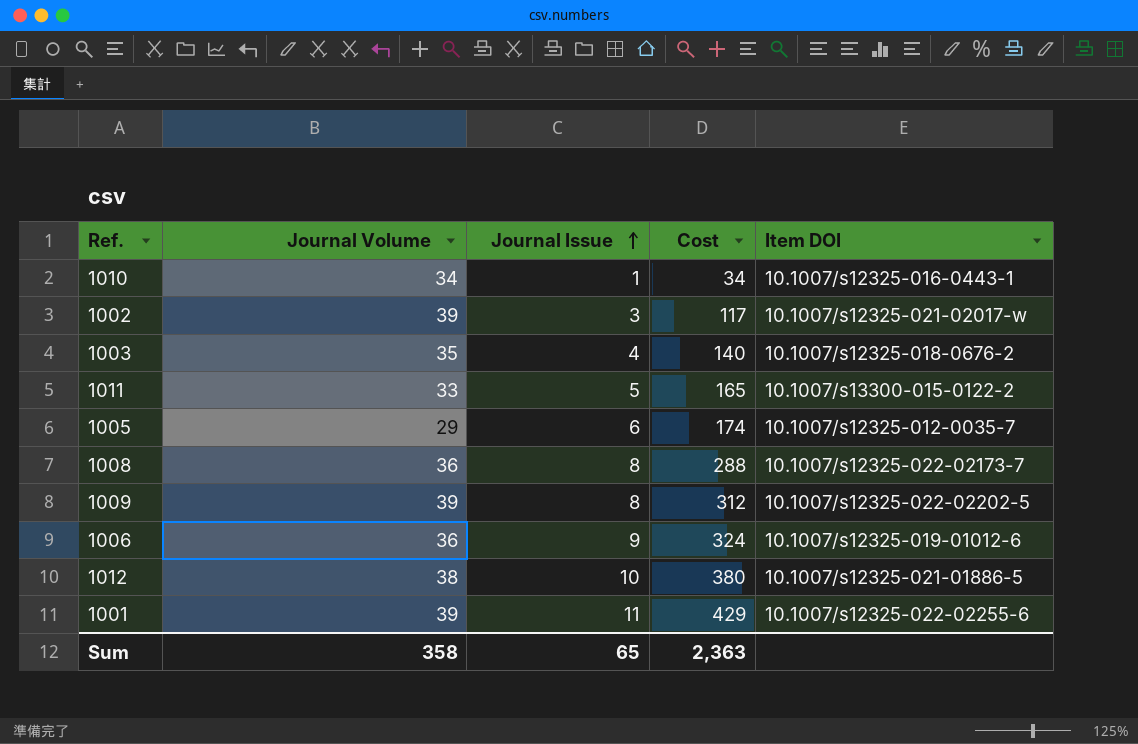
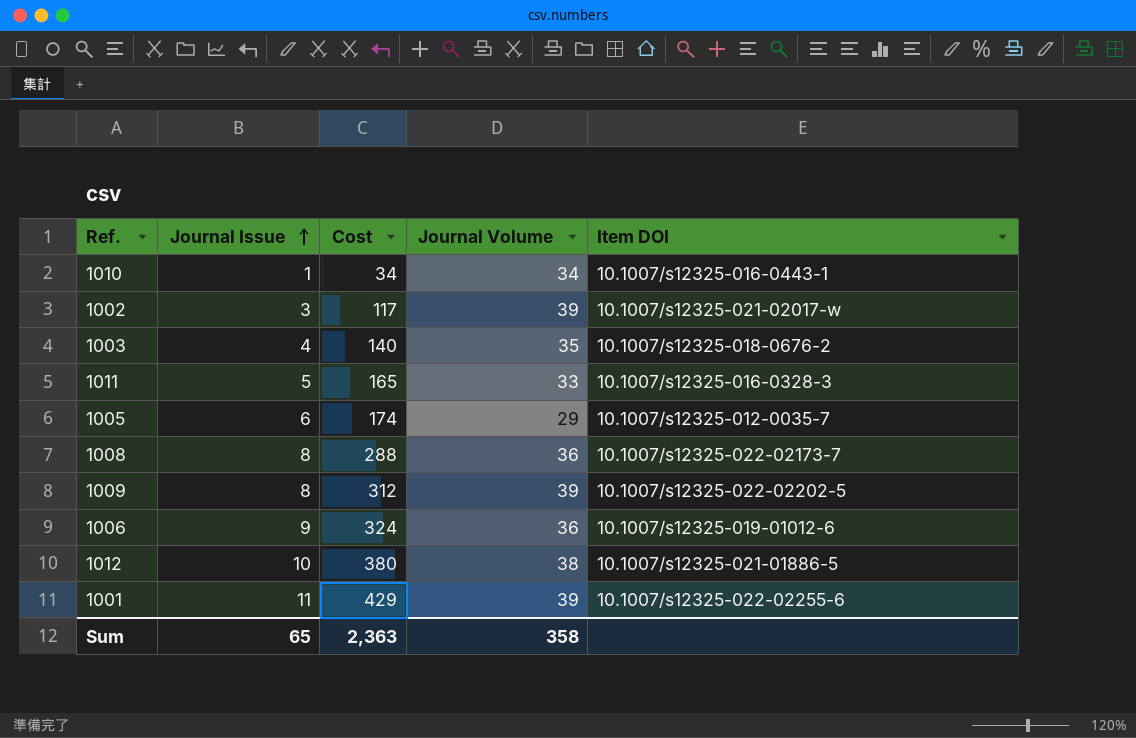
column Journal Volume | position: 2 -> 4
1011 | Item DOI: 10.1007/s13300-015-0122-2 -> 10.1007/s12325-016-0328-3

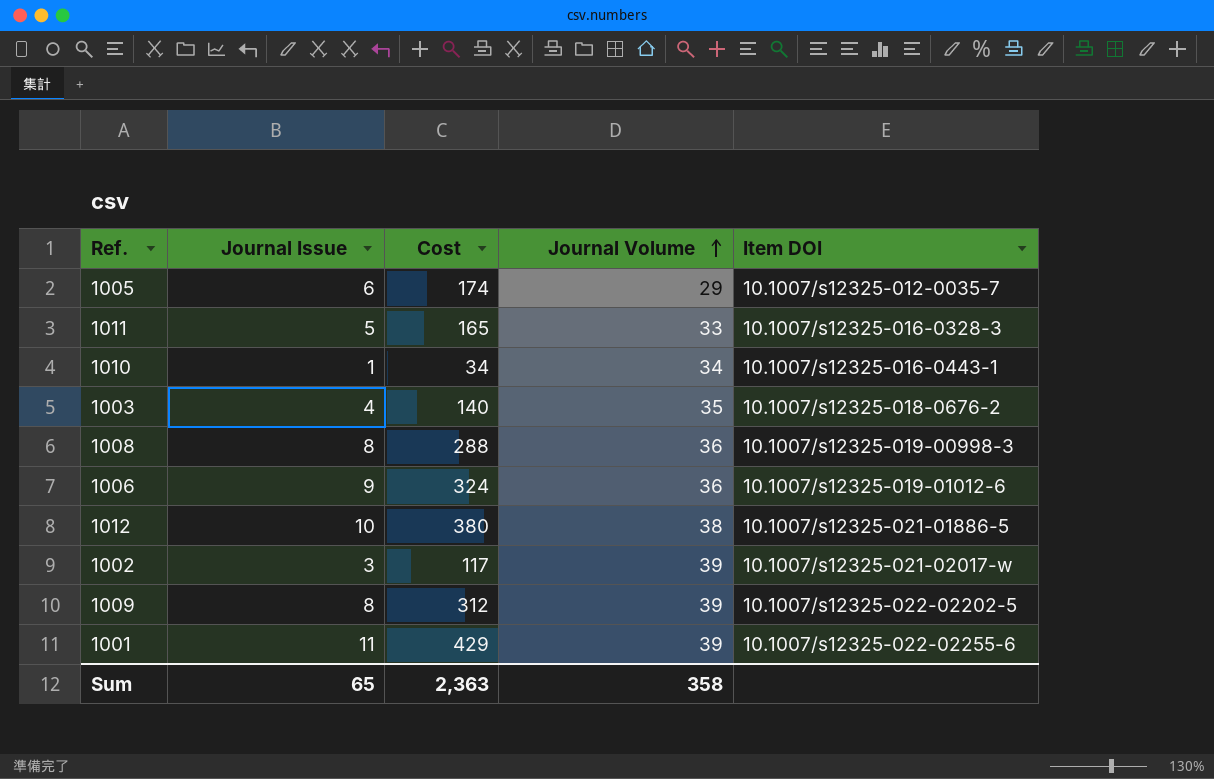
row order: Journal Issue ascending -> Journal Volume ascending
1008 | Item DOI: 10.1007/s12325-022-02173-7 -> 10.1007/s12325-019-00998-3

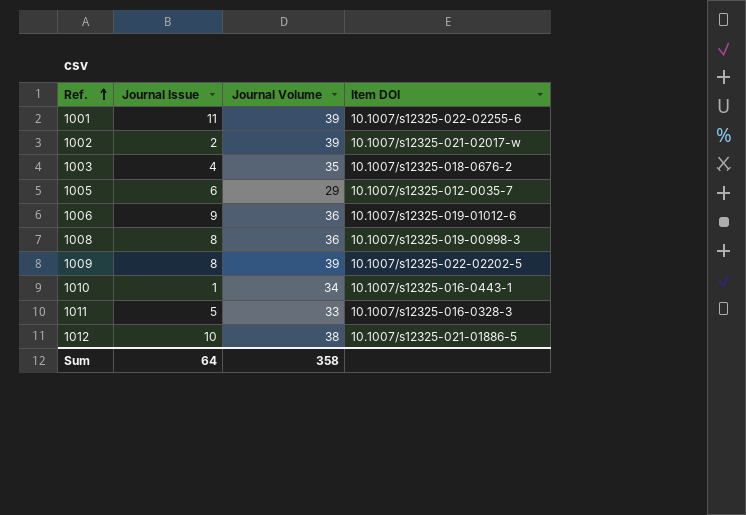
row order: Journal Volume ascending -> Ref. ascending
column Cost | formula: [Journal Issue] * [Journal Volume] -> none
1002 | Journal Issue: 3 -> 2
Sum | Journal Issue: 65 -> 64

